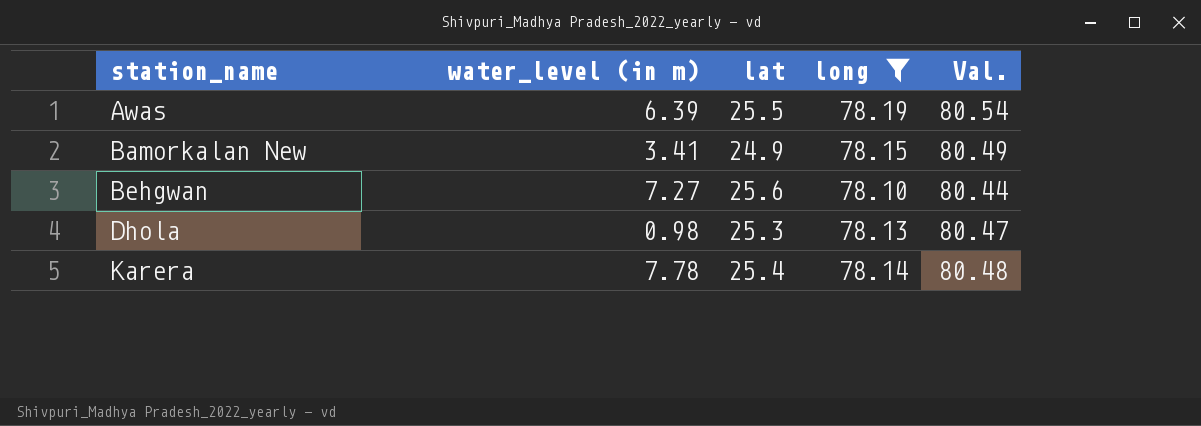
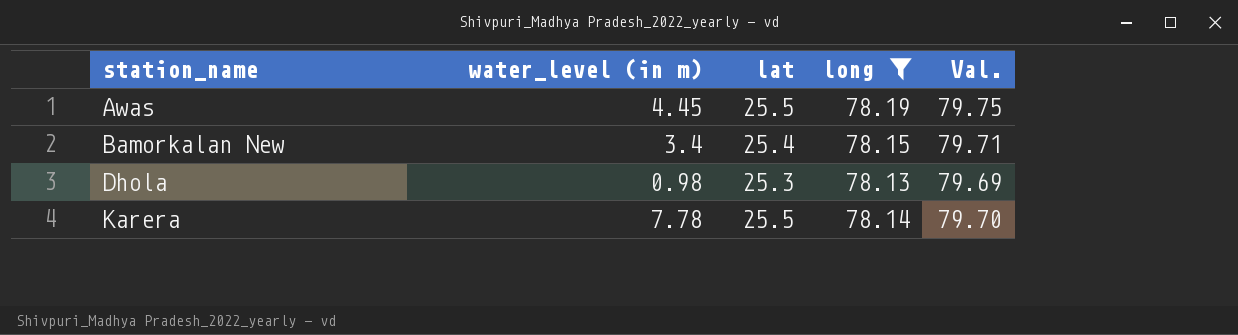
column Val. | formula: [long] * 1.03 -> [long] * 1.02
row Behgwan: 7.27 | 25.6 | 78.10 | 80.44 -> none
Awas | water_level (in m): 6.39 -> 4.45
Bamorkalan New | water_level (in m): 3.41 -> 3.4
Bamorkalan New | lat: 24.9 -> 25.4
Karera | lat: 25.4 -> 25.5

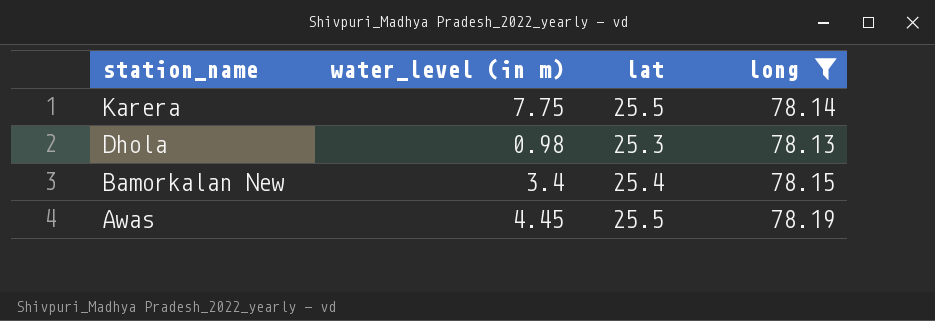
row order: station_name ascending -> station_name descending
column Val. | formula: [long] * 1.02 -> none
Karera | water_level (in m): 7.78 -> 7.75

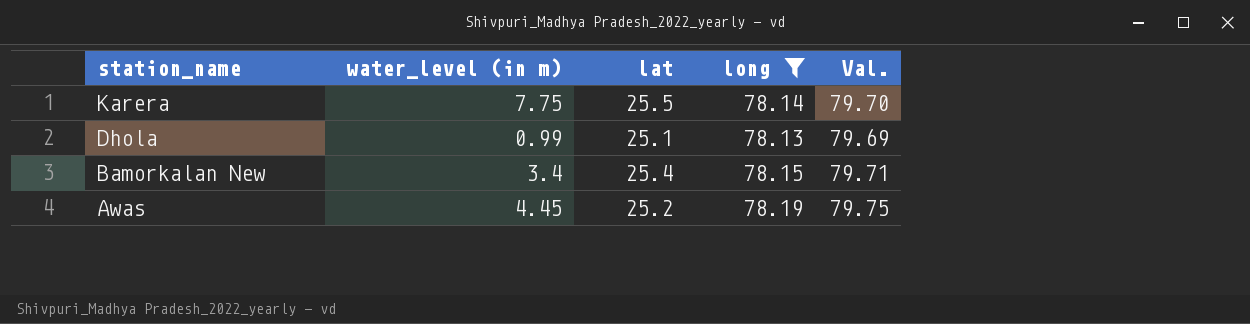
column Val. | formula: none -> [long] * 1.02
Dhola | water_level (in m): 0.98 -> 0.99
Dhola | lat: 25.3 -> 25.1
Awas | lat: 25.5 -> 25.2

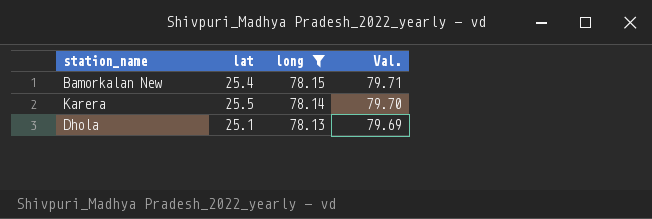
row order: station_name descending -> long descending
column water_level (in m) | position: 2 -> none
row Awas: 4.45 | 25.2 | 78.19 | 79.75 -> none

